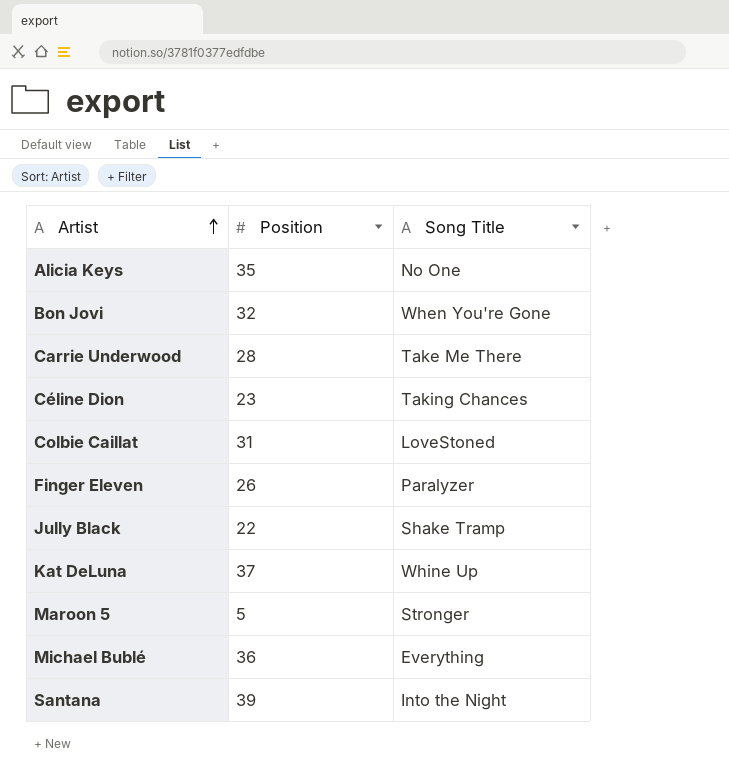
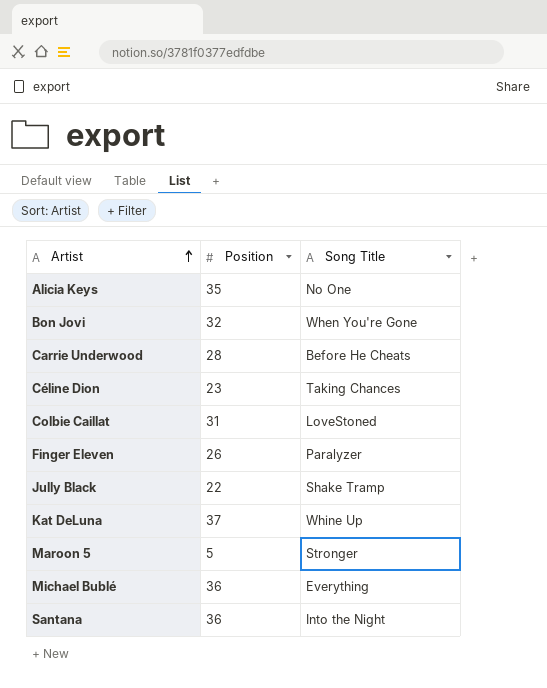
Carrie Underwood | Song Title: Take Me There -> Before He Cheats
Santana | Position: 39 -> 36

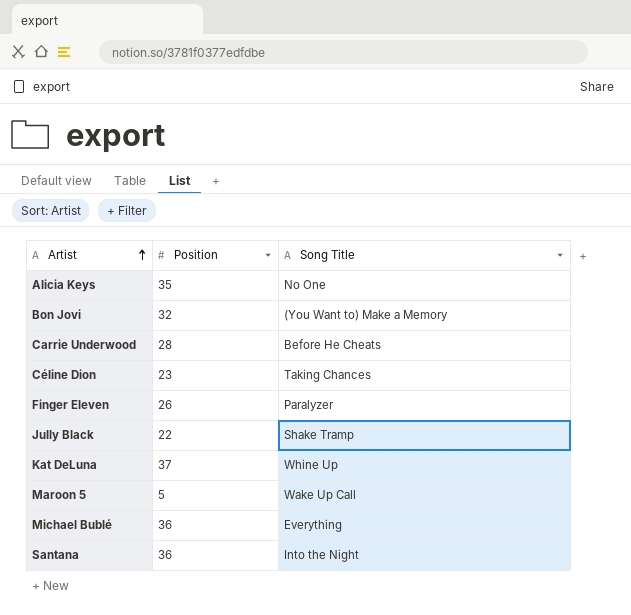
row Colbie Caillat: 31 | LoveStoned -> none
Bon Jovi | Song Title: When You're Gone -> (You Want to) Make a Memory
Maroon 5 | Song Title: Stronger -> Wake Up Call

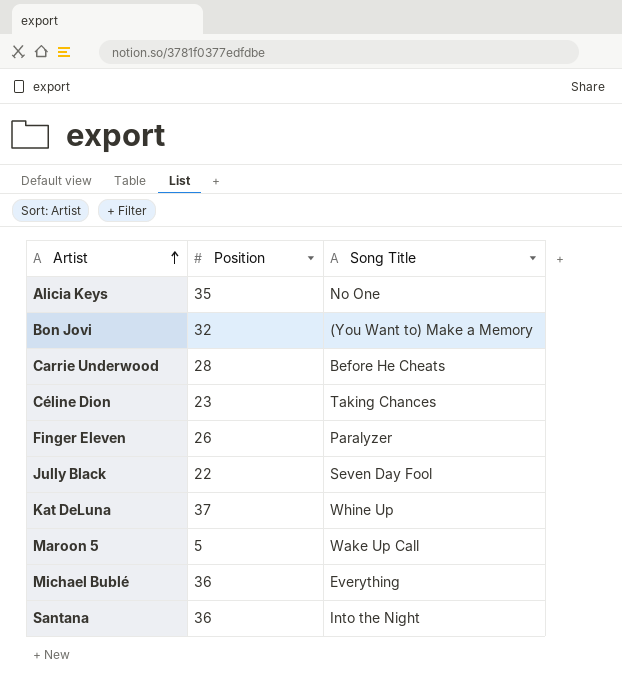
Jully Black | Song Title: Shake Tramp -> Seven Day Fool

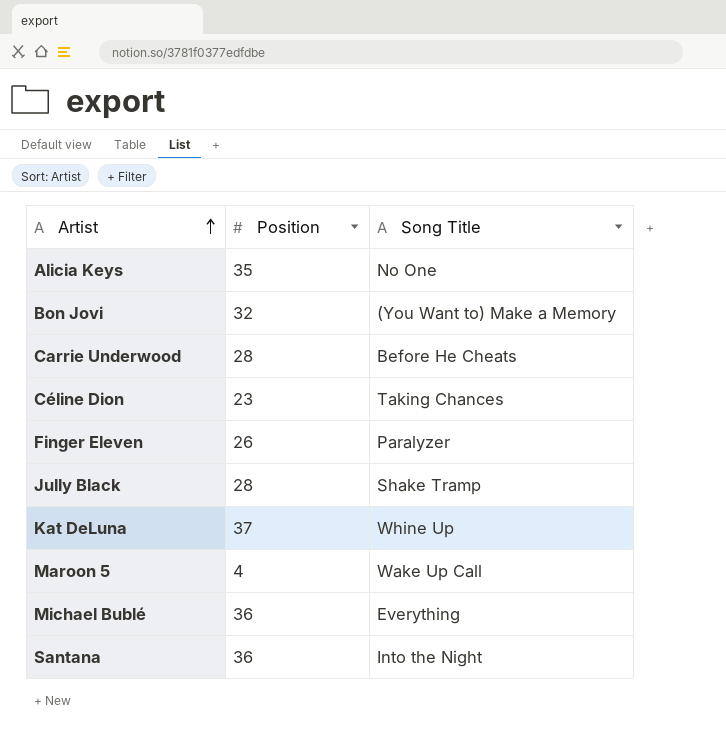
Jully Black | Position: 22 -> 28
Jully Black | Song Title: Seven Day Fool -> Shake Tramp
Maroon 5 | Position: 5 -> 4

